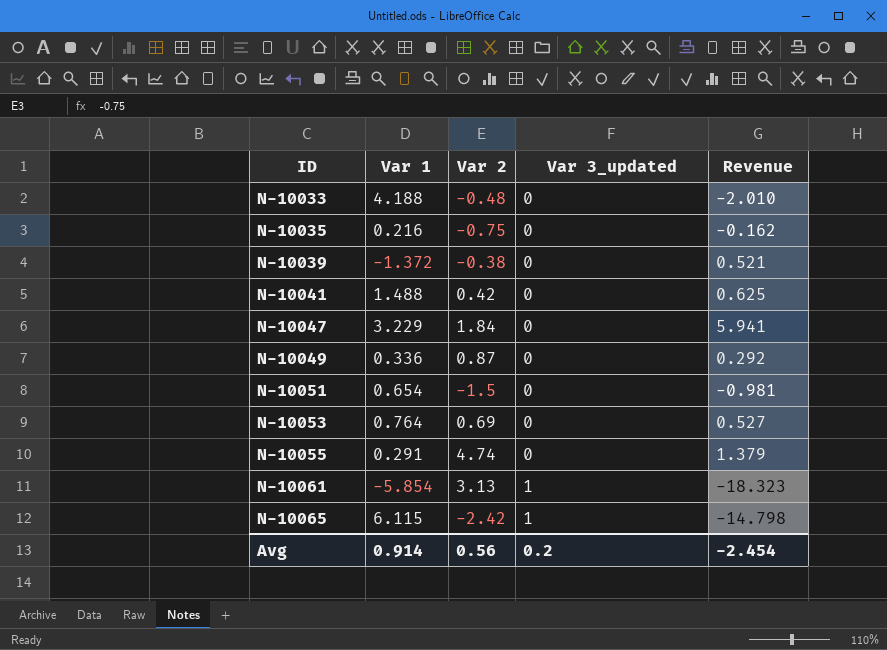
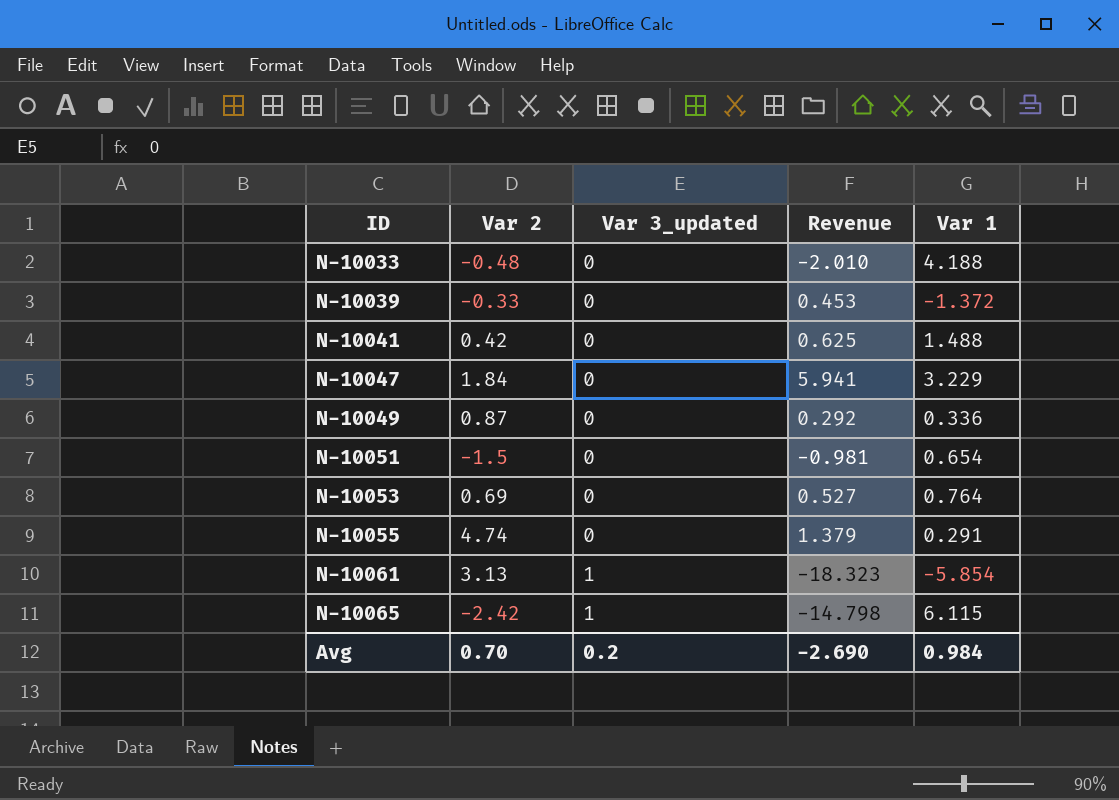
column Var 1 | position: 2 -> 5
row N-10035: 0.216 | -0.75 | 0 | -0.162 -> none
N-10039 | Var 2: -0.38 -> -0.33
N-10039 | Revenue: 0.521 -> 0.453
Avg | Var 2: 0.56 -> 0.70
Avg | Revenue: -2.454 -> -2.690
Avg | Var 1: 0.914 -> 0.984

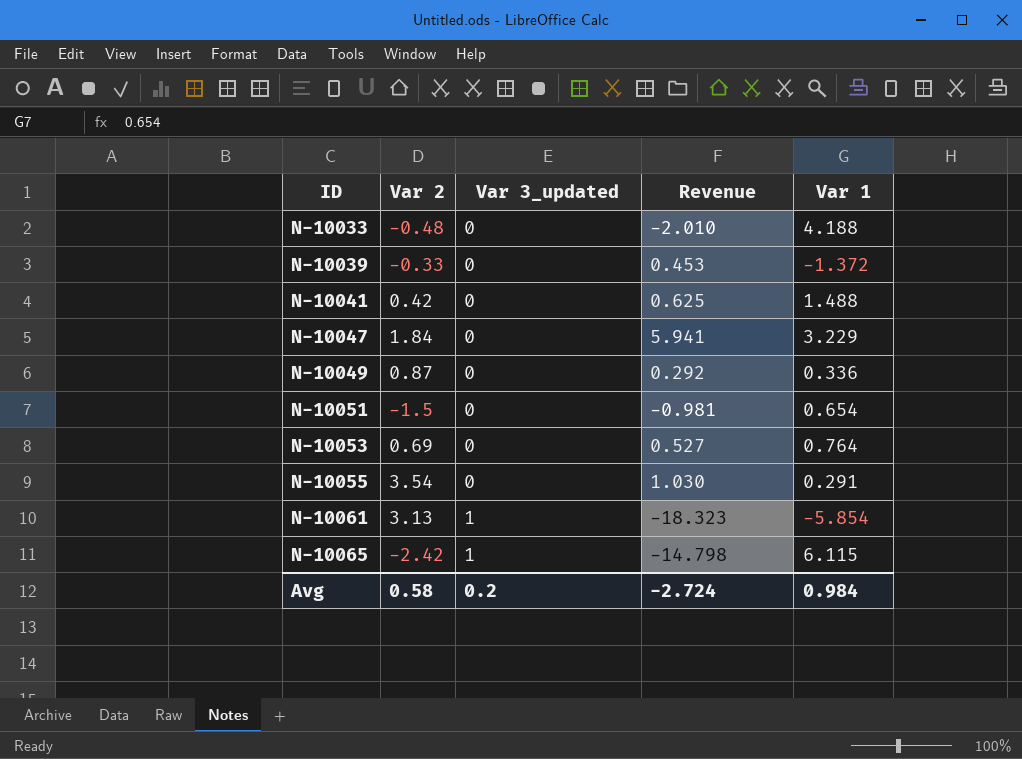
N-10055 | Var 2: 4.74 -> 3.54
N-10055 | Revenue: 1.379 -> 1.030
Avg | Var 2: 0.70 -> 0.58
Avg | Revenue: -2.690 -> -2.724

